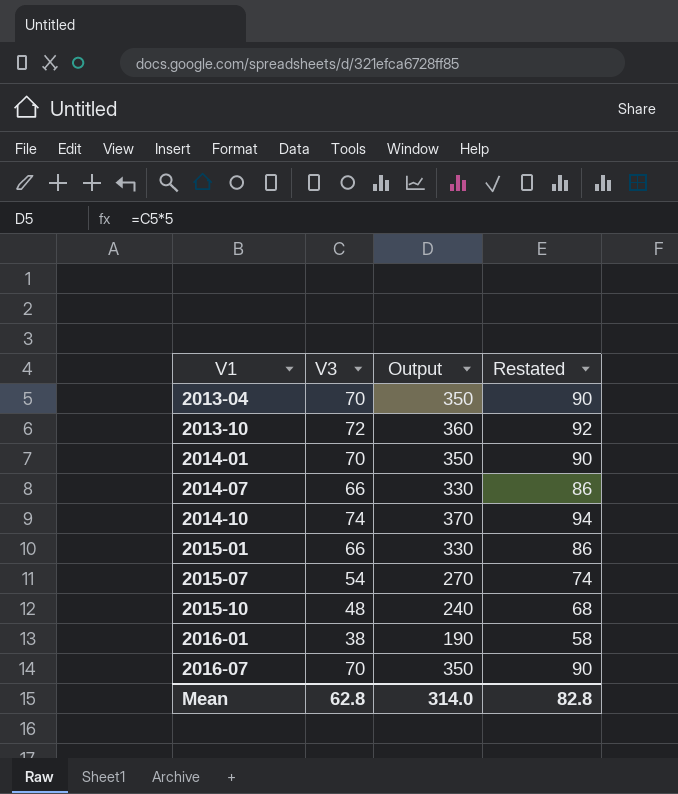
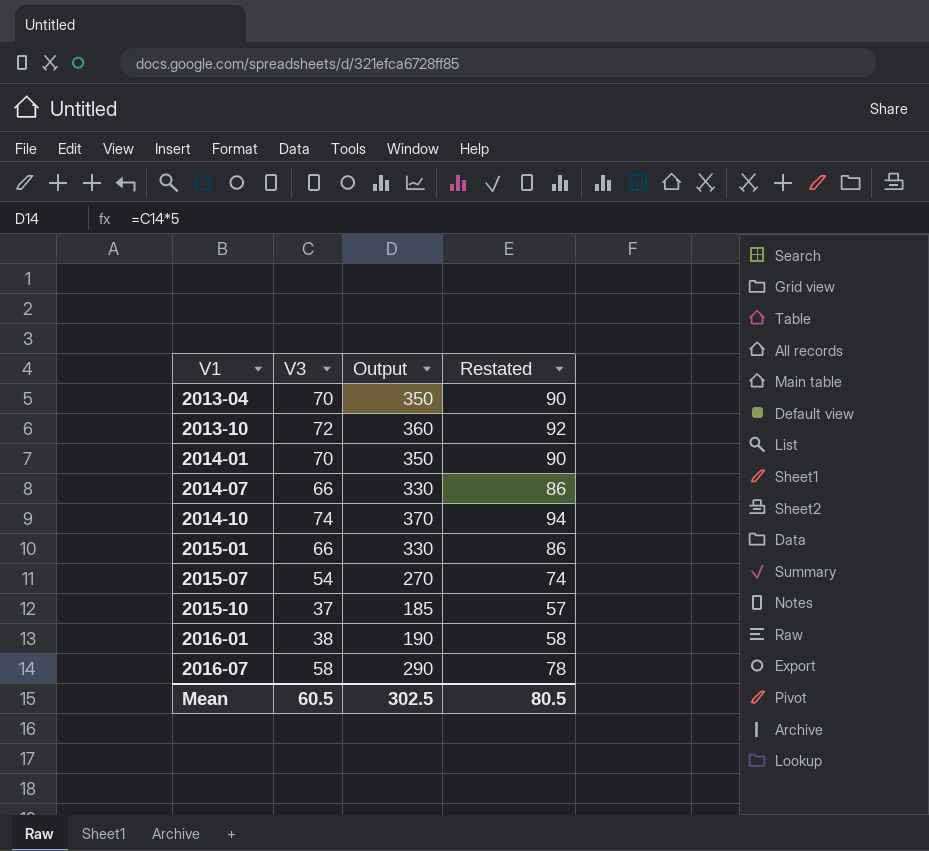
2015-10 | V3: 48 -> 37
2015-10 | Output: 240 -> 185
2015-10 | Restated: 68 -> 57
2016-07 | V3: 70 -> 58
2016-07 | Output: 350 -> 290
2016-07 | Restated: 90 -> 78
Mean | V3: 62.8 -> 60.5
Mean | Output: 314.0 -> 302.5
Mean | Restated: 82.8 -> 80.5

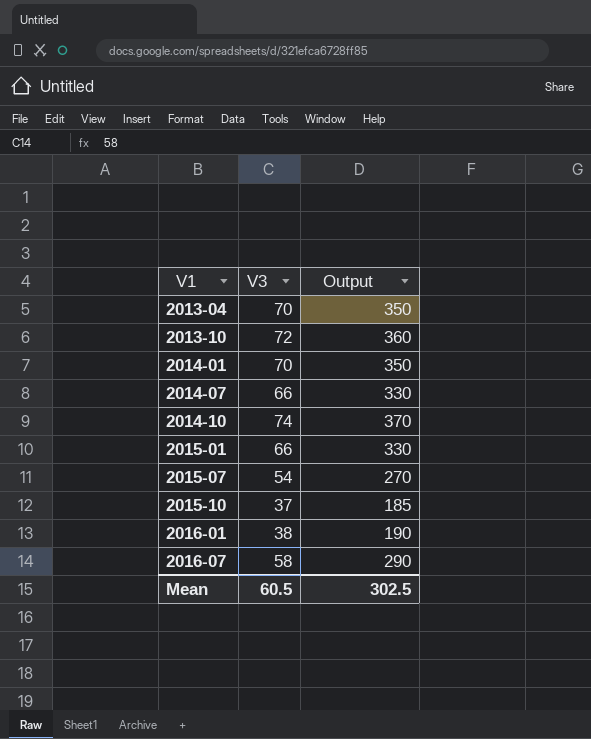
column Restated | formula: [V3] + 20 -> none

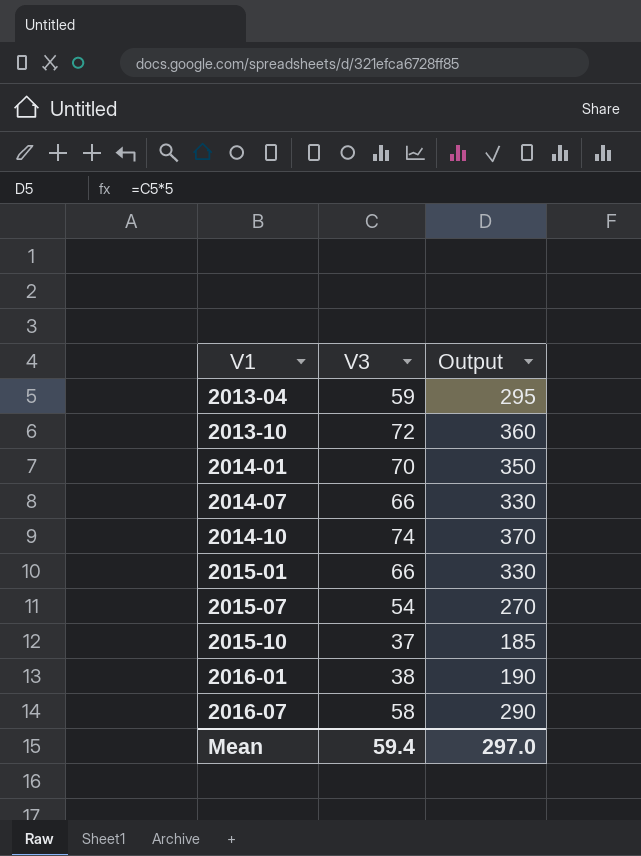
2013-04 | V3: 70 -> 59
2013-04 | Output: 350 -> 295
Mean | V3: 60.5 -> 59.4
Mean | Output: 302.5 -> 297.0

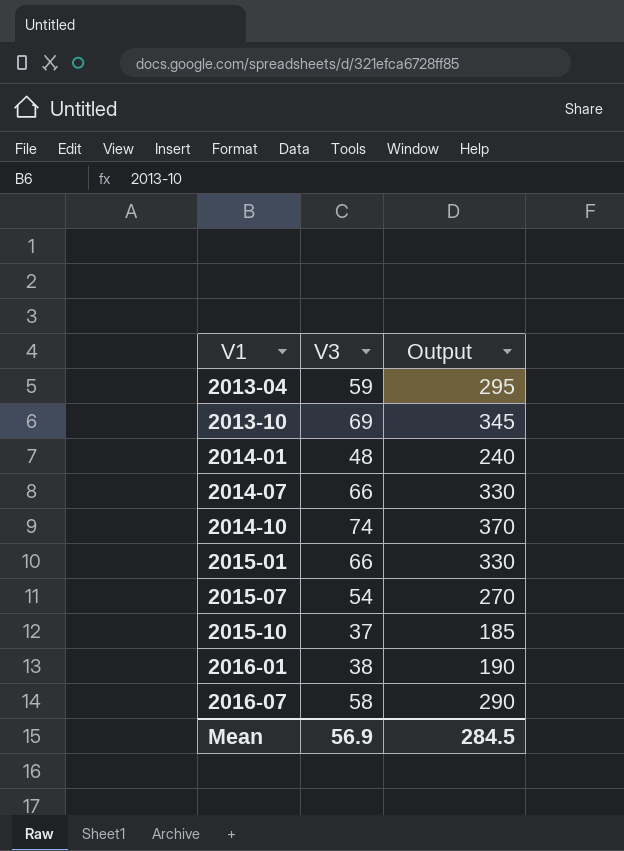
2013-10 | V3: 72 -> 69
2013-10 | Output: 360 -> 345
2014-01 | V3: 70 -> 48
2014-01 | Output: 350 -> 240
Mean | V3: 59.4 -> 56.9
Mean | Output: 297.0 -> 284.5

